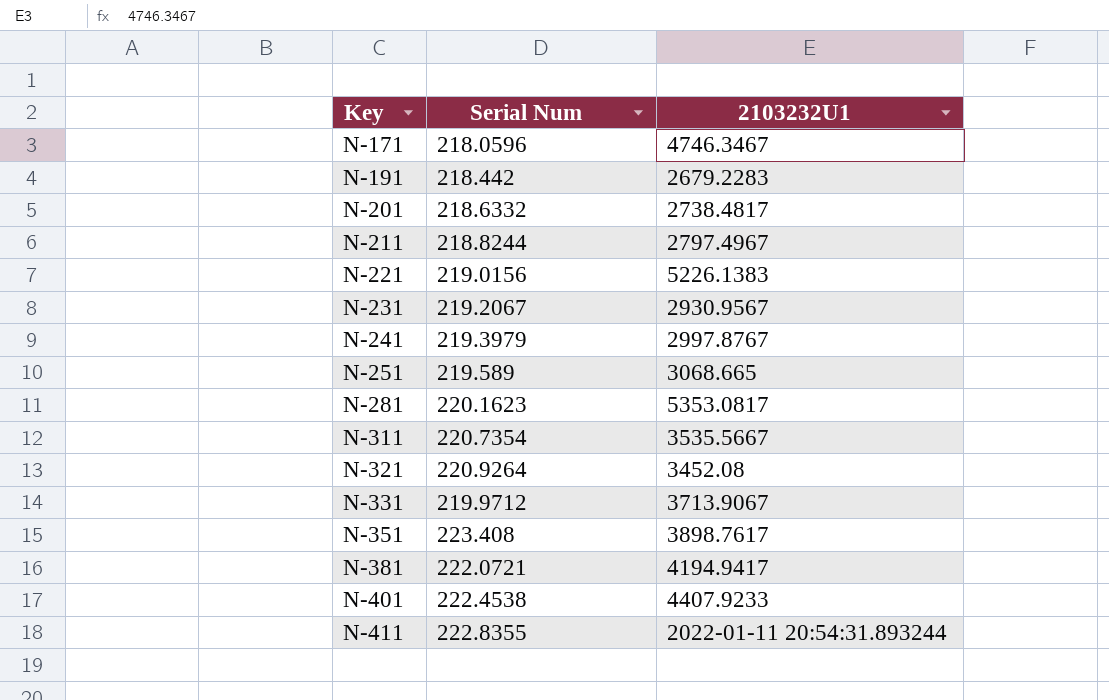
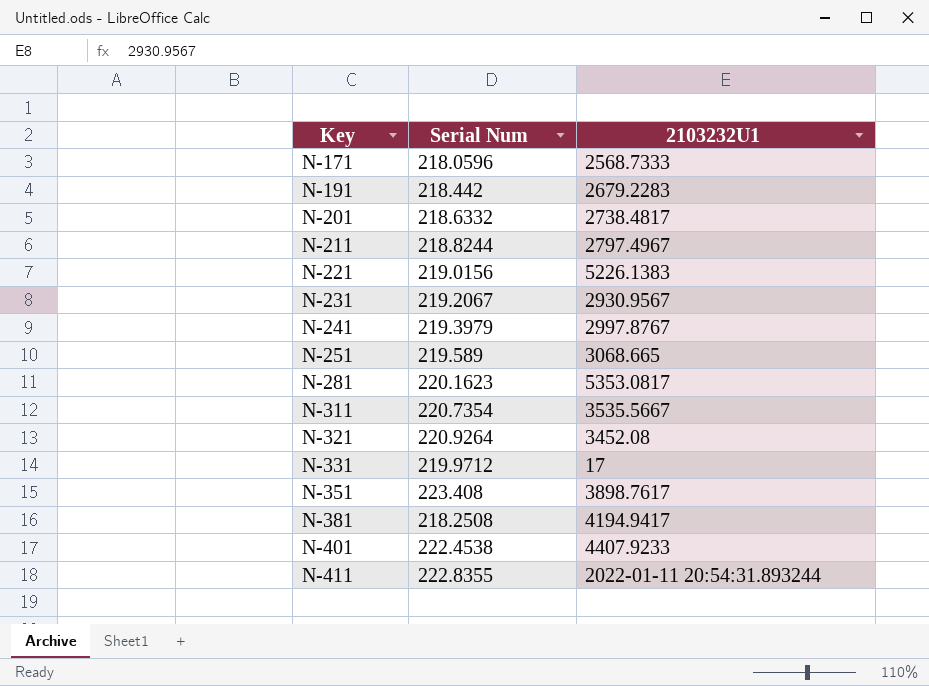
N-171 | 2103232U1: 4746.3467 -> 2568.7333
N-331 | 2103232U1: 3713.9067 -> 17
N-381 | Serial Num: 222.0721 -> 218.2508

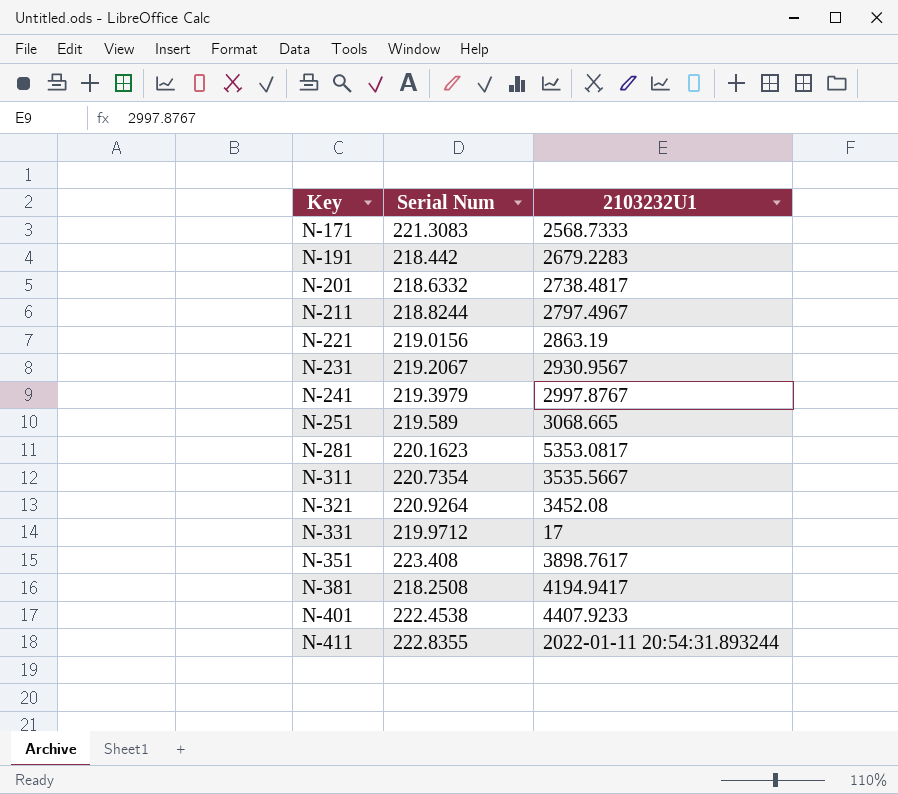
N-171 | Serial Num: 218.0596 -> 221.3083
N-221 | 2103232U1: 5226.1383 -> 2863.19

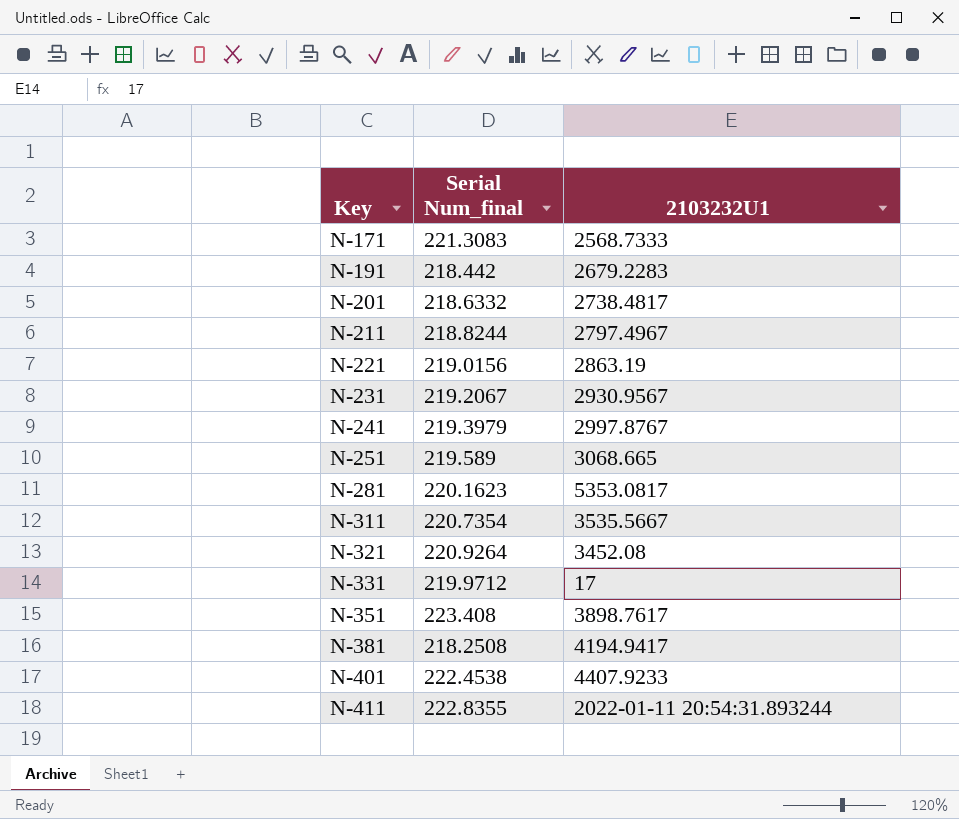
column name: Serial Num -> Serial Num_final

